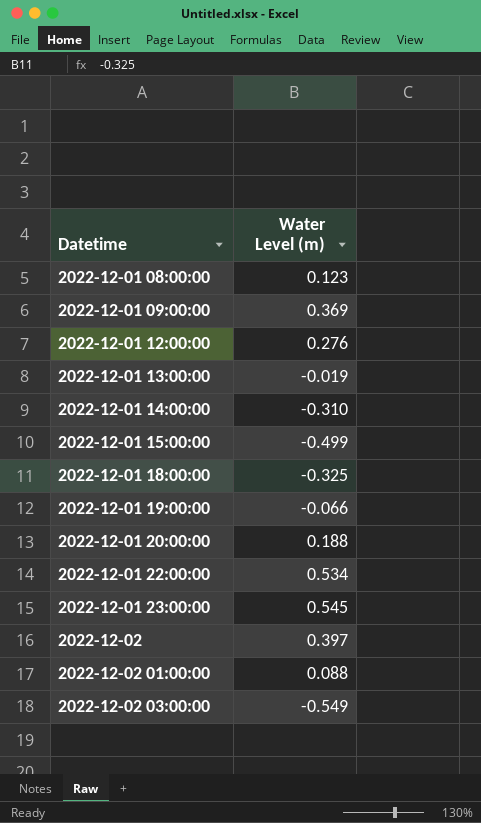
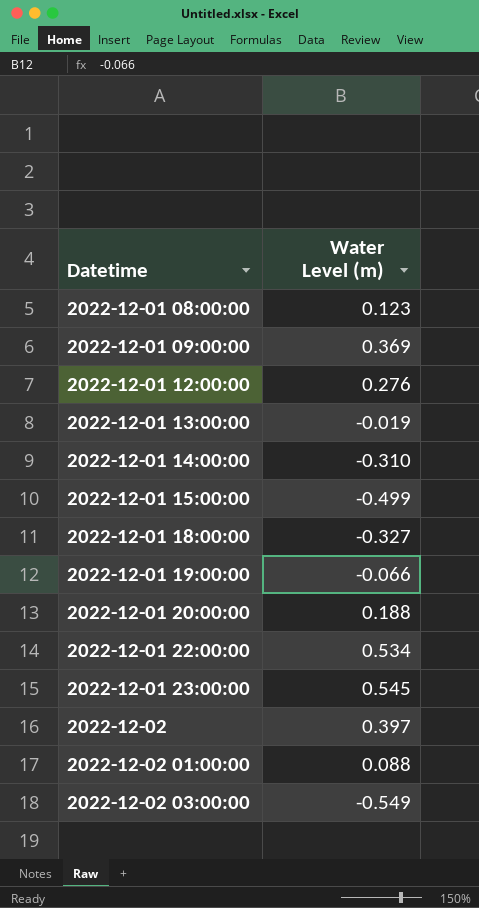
2022-12-01 18:00:00 | Water Level (m): -0.325 -> -0.327

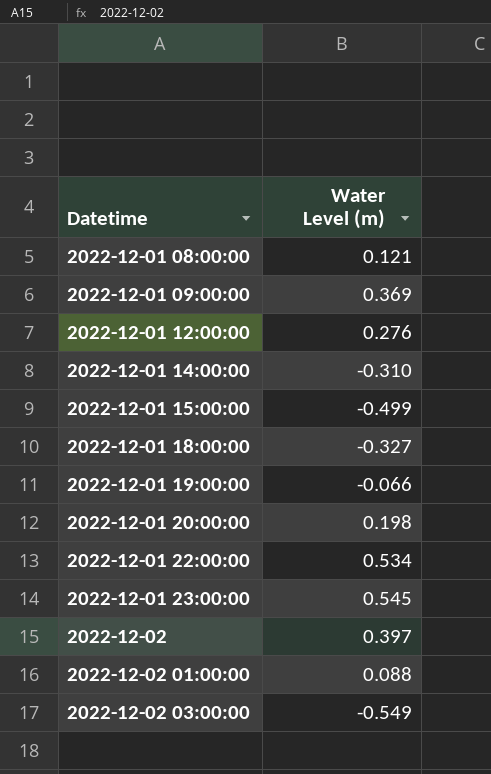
row 2022-12-01 13:00:00: -0.019 -> none
2022-12-01 08:00:00 | Water Level (m): 0.123 -> 0.121
2022-12-01 20:00:00 | Water Level (m): 0.188 -> 0.198

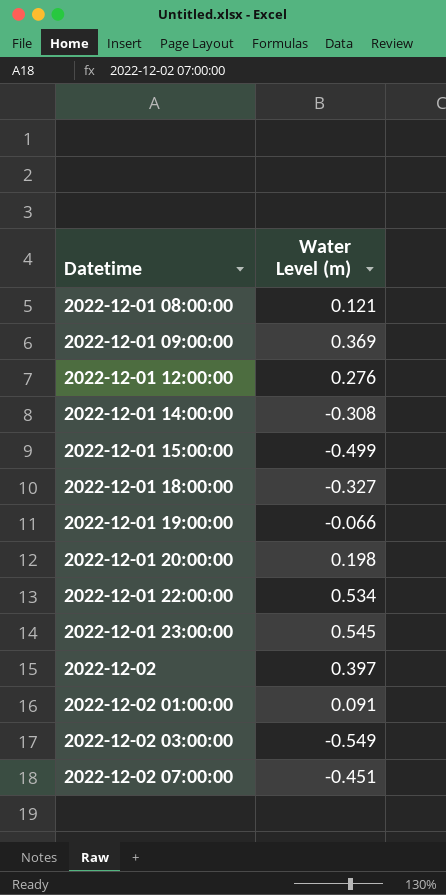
2022-12-01 14:00:00 | Water Level (m): -0.310 -> -0.308
2022-12-02 01:00:00 | Water Level (m): 0.088 -> 0.091
row 2022-12-02 07:00:00: none -> -0.451

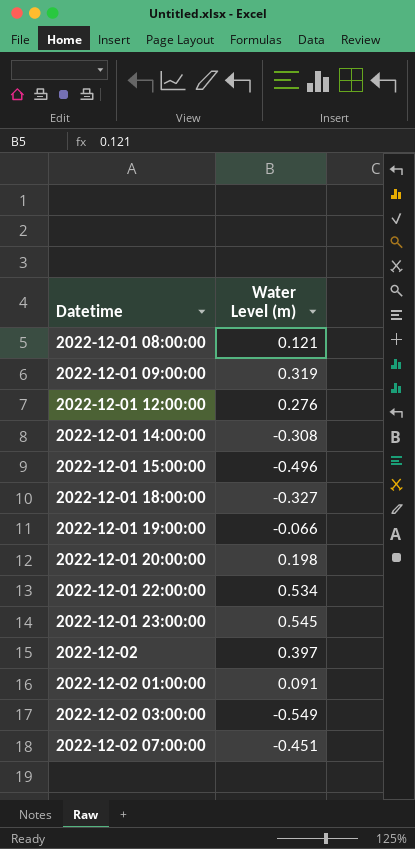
2022-12-01 09:00:00 | Water Level (m): 0.369 -> 0.319
2022-12-01 15:00:00 | Water Level (m): -0.499 -> -0.496

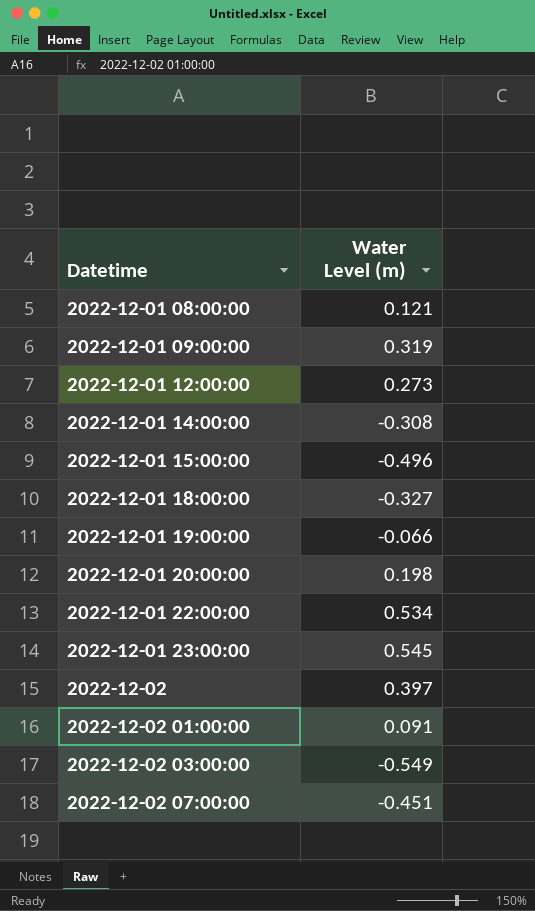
2022-12-01 12:00:00 | Water Level (m): 0.276 -> 0.273

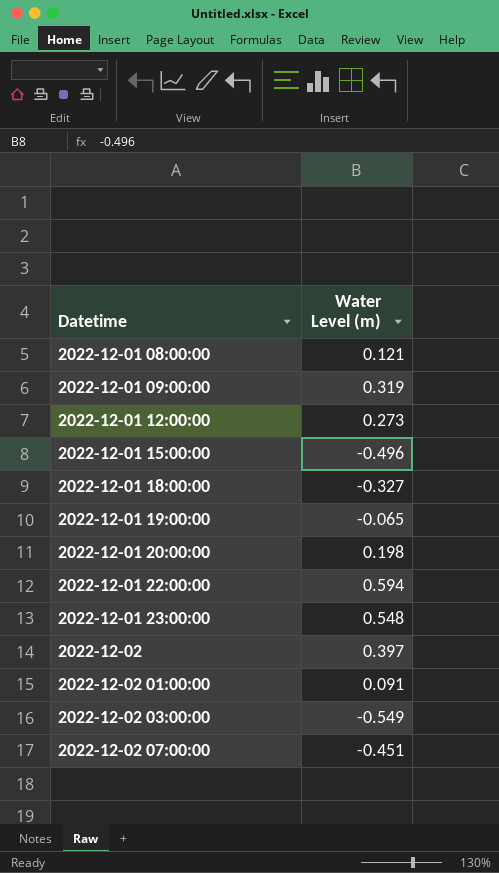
row 2022-12-01 14:00:00: -0.308 -> none
2022-12-01 19:00:00 | Water Level (m): -0.066 -> -0.065
2022-12-01 22:00:00 | Water Level (m): 0.534 -> 0.594
2022-12-01 23:00:00 | Water Level (m): 0.545 -> 0.548

